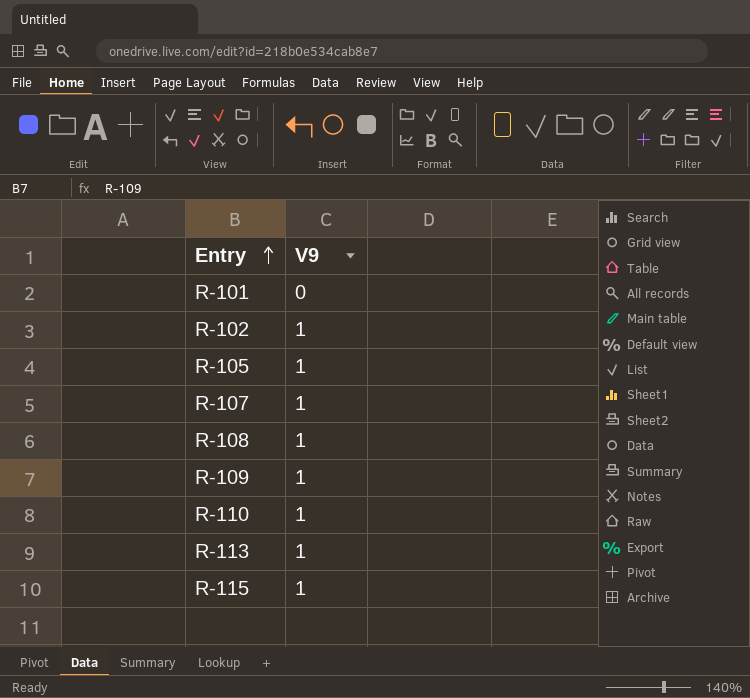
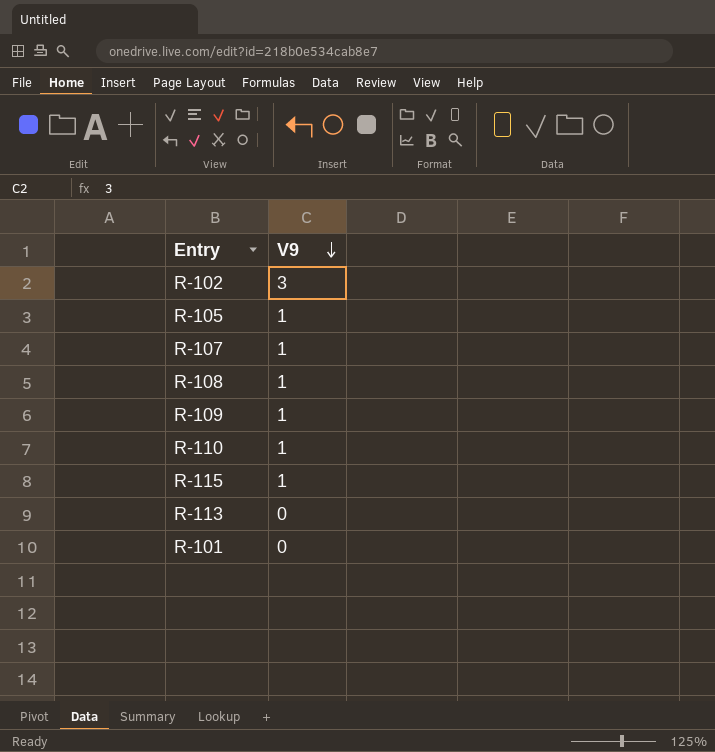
row order: Entry ascending -> V9 descending
R-102 | V9: 1 -> 3
R-113 | V9: 1 -> 0

